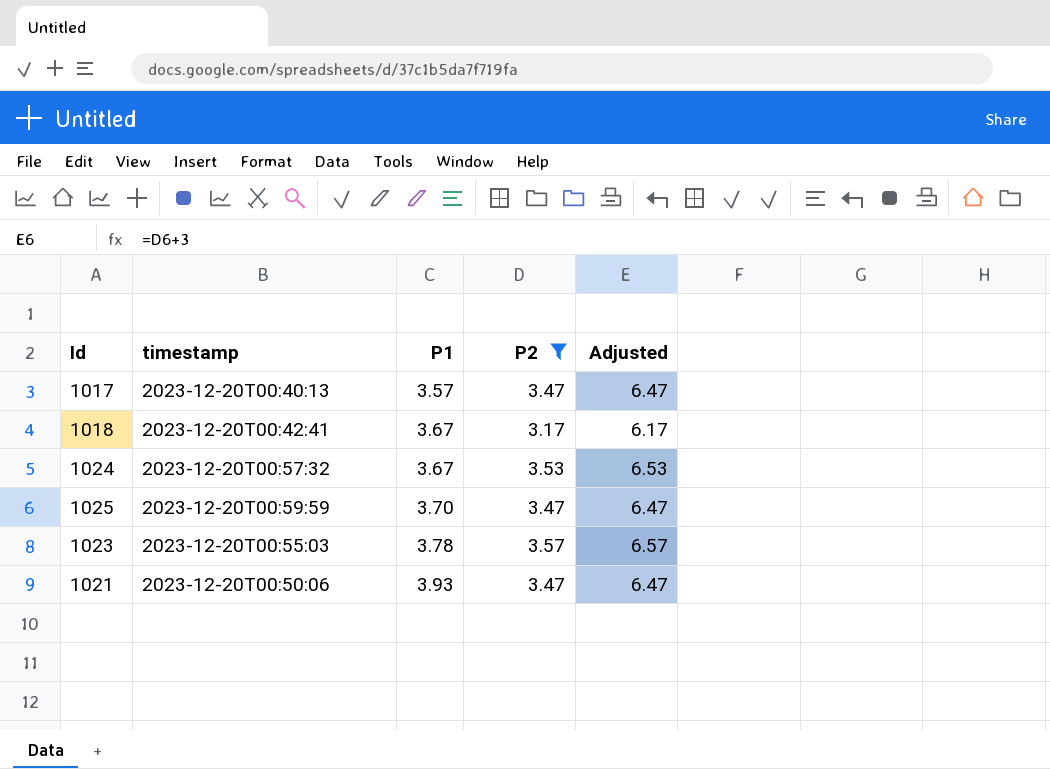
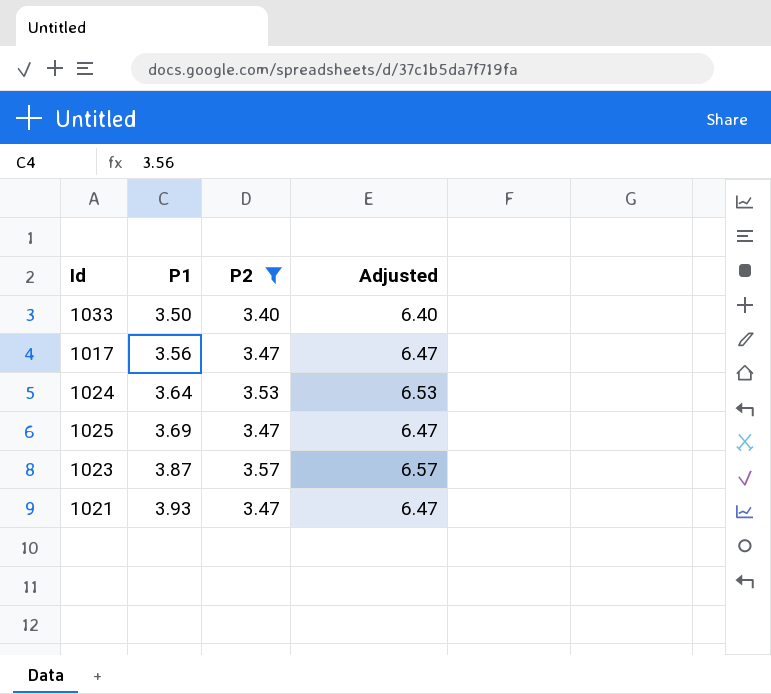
column timestamp | position: 2 -> none
row 1018: 2023-12-20T00:42:41 | 3.67 | 3.17 | 6.17 -> none
row 1033: none -> 3.50 | 3.40 | 6.40
1017 | P1: 3.57 -> 3.56
1024 | P1: 3.67 -> 3.64
1025 | P1: 3.70 -> 3.69
1023 | P1: 3.78 -> 3.87

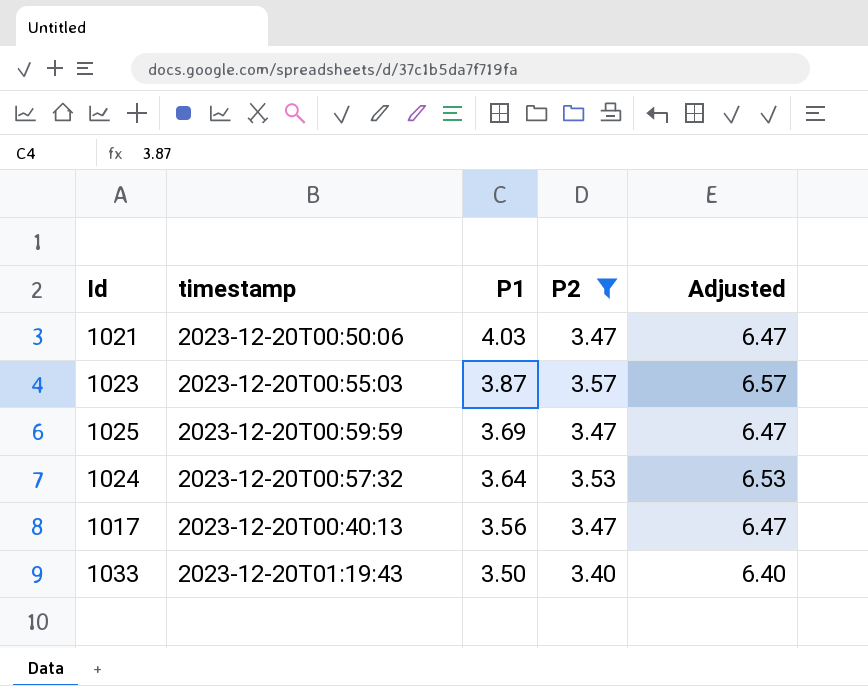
row order: P1 ascending -> P1 descending
column timestamp | position: none -> 2
1021 | P1: 3.93 -> 4.03

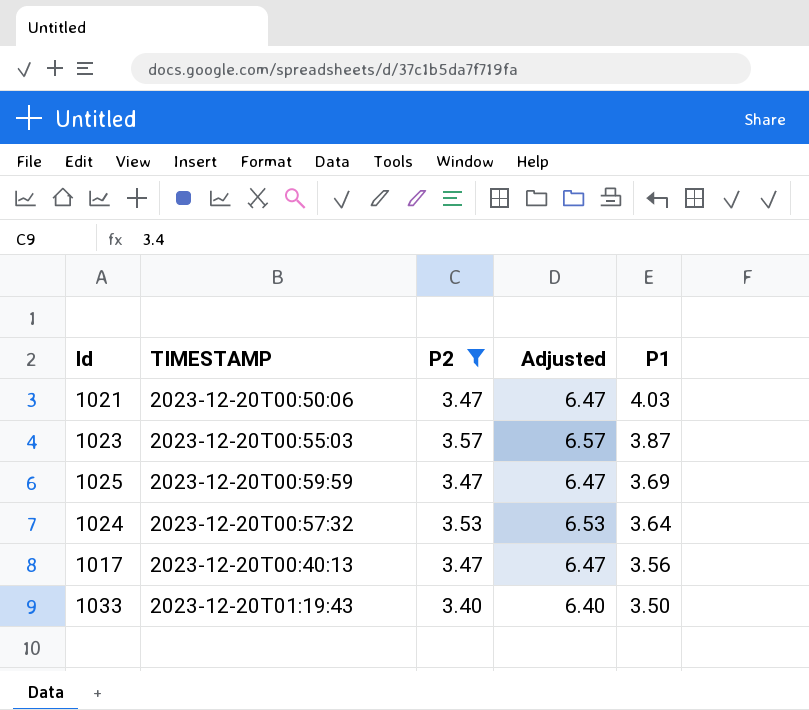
column name: timestamp -> TIMESTAMP
column P1 | position: 3 -> 5

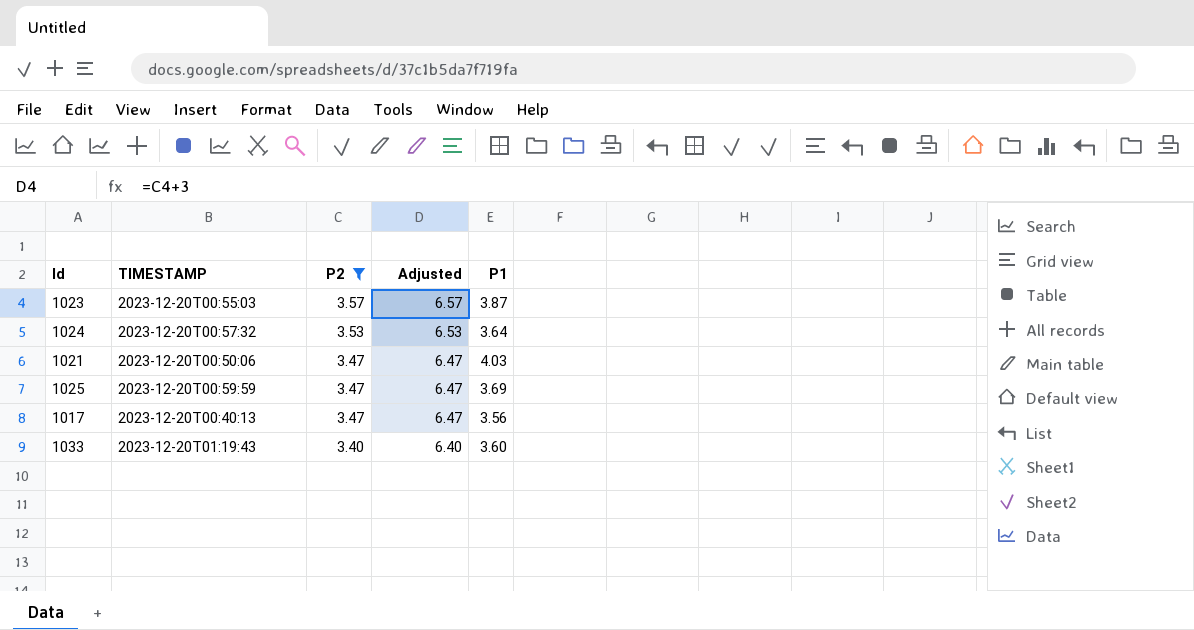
row order: P1 descending -> P2 descending
1033 | P1: 3.50 -> 3.60

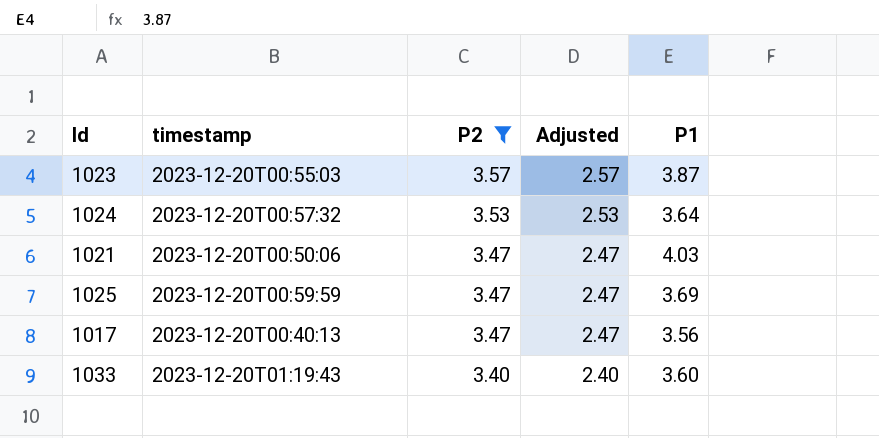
column name: TIMESTAMP -> timestamp
column Adjusted | formula: [P2] + 3 -> [P2] - 1

